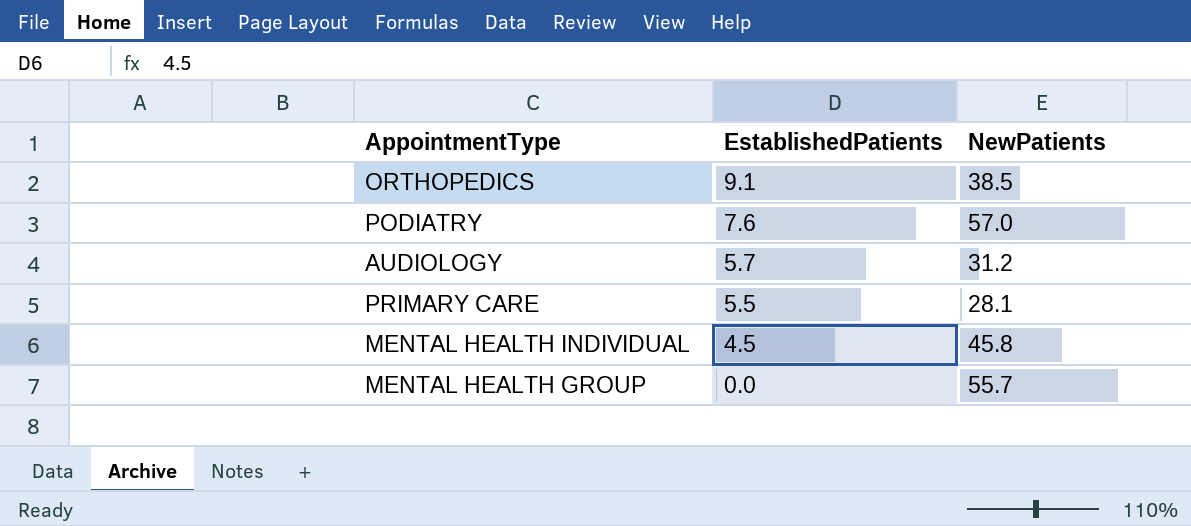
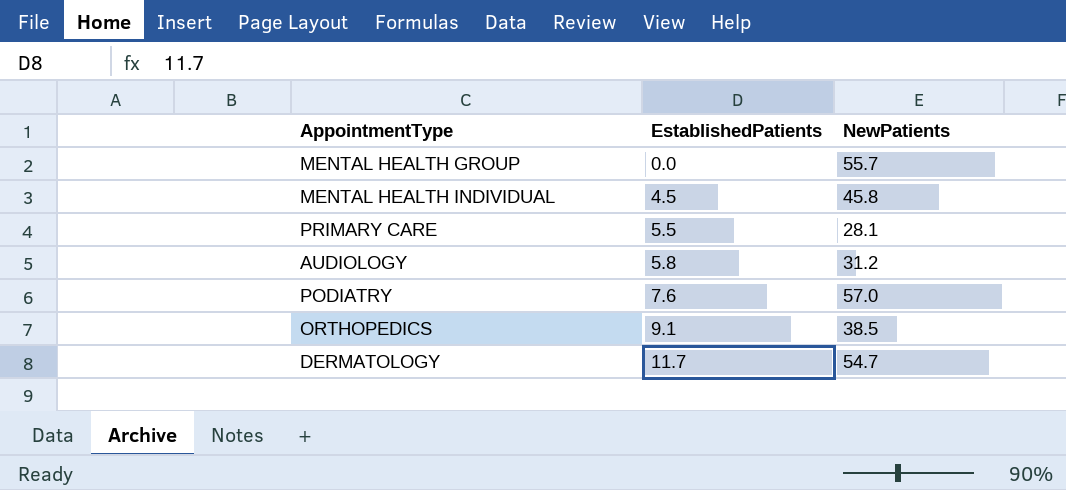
row order: EstablishedPatients descending -> EstablishedPatients ascending
AUDIOLOGY | EstablishedPatients: 5.7 -> 5.8
row DERMATOLOGY: none -> 11.7 | 54.7

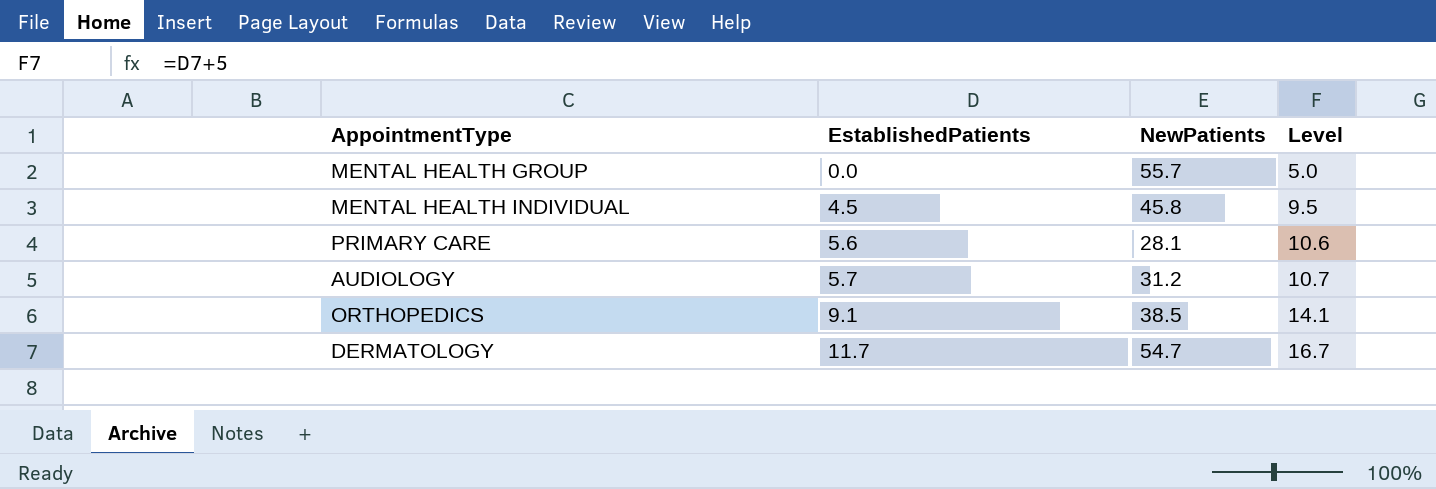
column Level | formula: none -> [EstablishedPatients] + 5
row PODIATRY: 7.6 | 57.0 -> none
PRIMARY CARE | EstablishedPatients: 5.5 -> 5.6
AUDIOLOGY | EstablishedPatients: 5.8 -> 5.7

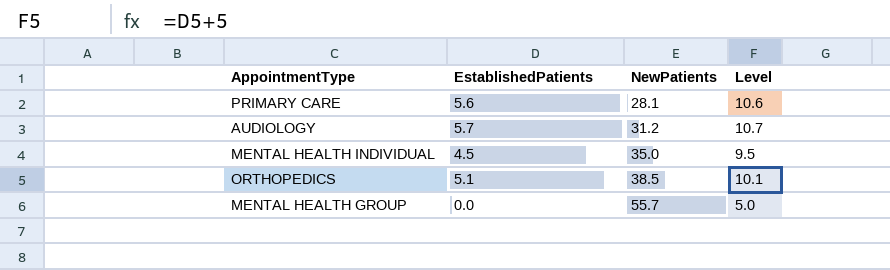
row order: EstablishedPatients ascending -> NewPatients ascending
row DERMATOLOGY: 11.7 | 54.7 | 16.7 -> none
MENTAL HEALTH INDIVIDUAL | NewPatients: 45.8 -> 35.0
ORTHOPEDICS | EstablishedPatients: 9.1 -> 5.1
ORTHOPEDICS | Level: 14.1 -> 10.1

